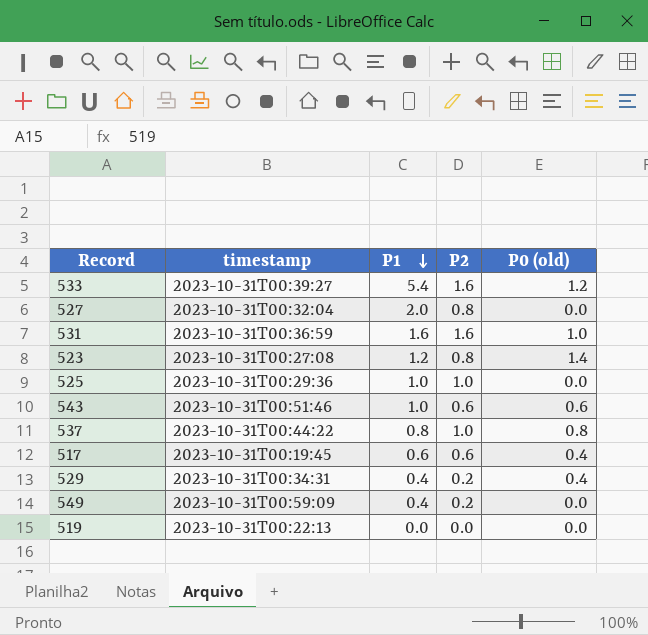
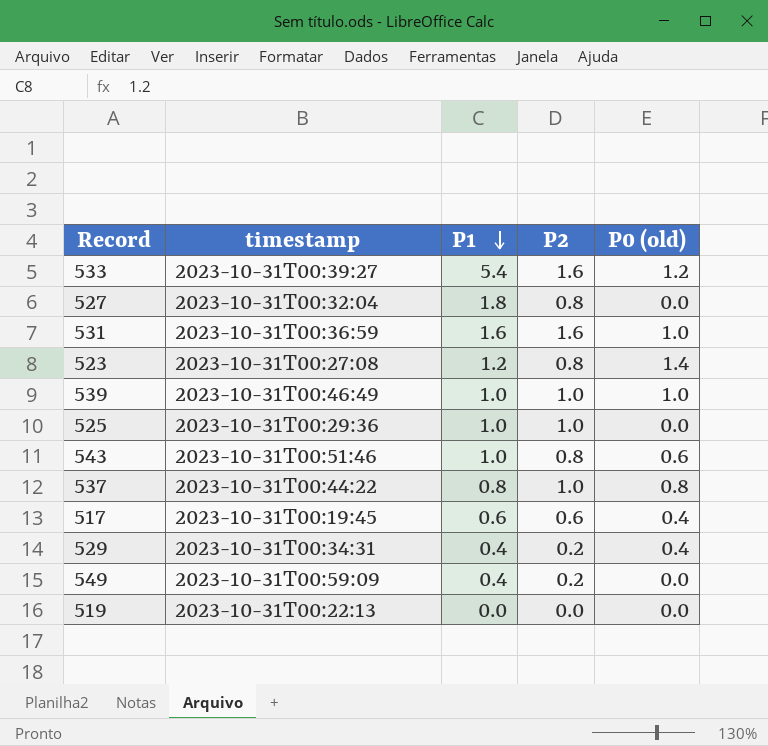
527 | P1: 2.0 -> 1.8
row 539: none -> 2023-10-31T00:46:49 | 1.0 | 1.0 | 1.0
543 | P2: 0.6 -> 0.8

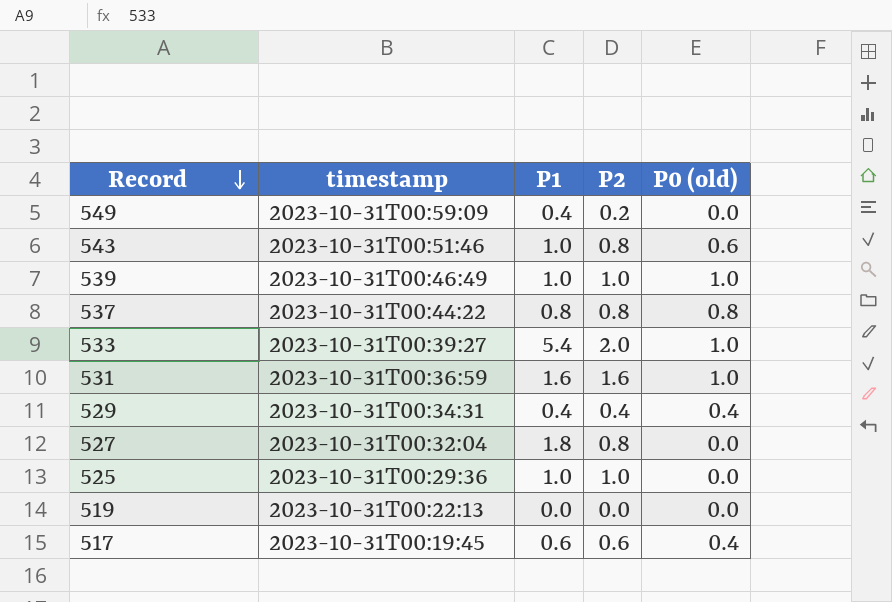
row order: P1 descending -> Record descending
row 523: 2023-10-31T00:27:08 | 1.2 | 0.8 | 1.4 -> none
537 | P2: 1.0 -> 0.8
533 | P2: 1.6 -> 2.0
533 | P0 (old): 1.2 -> 1.0
529 | P2: 0.2 -> 0.4

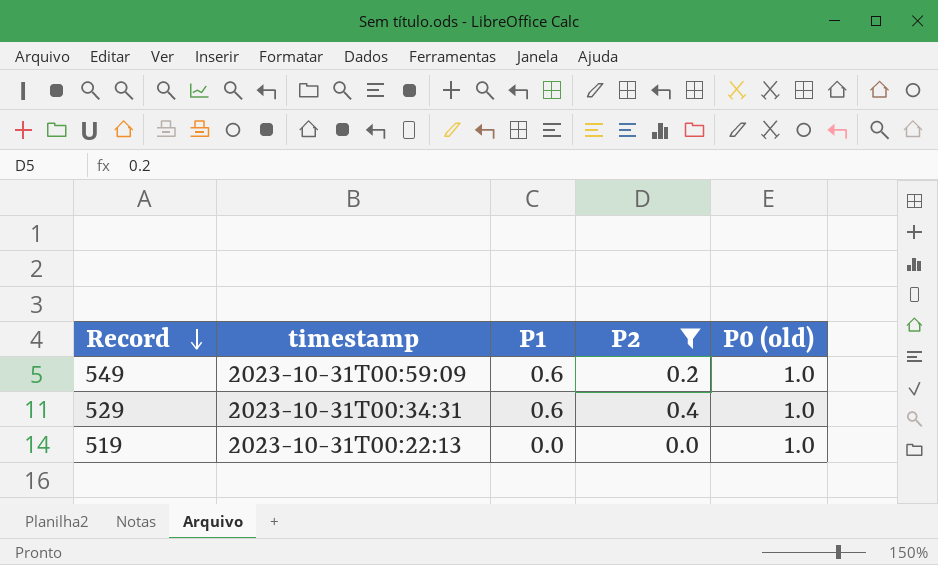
filter: none -> P2 <= 0.4
549 | P1: 0.4 -> 0.6
549 | P0 (old): 0.0 -> 1.0
529 | P1: 0.4 -> 0.6
529 | P0 (old): 0.4 -> 1.0
519 | P0 (old): 0.0 -> 1.0

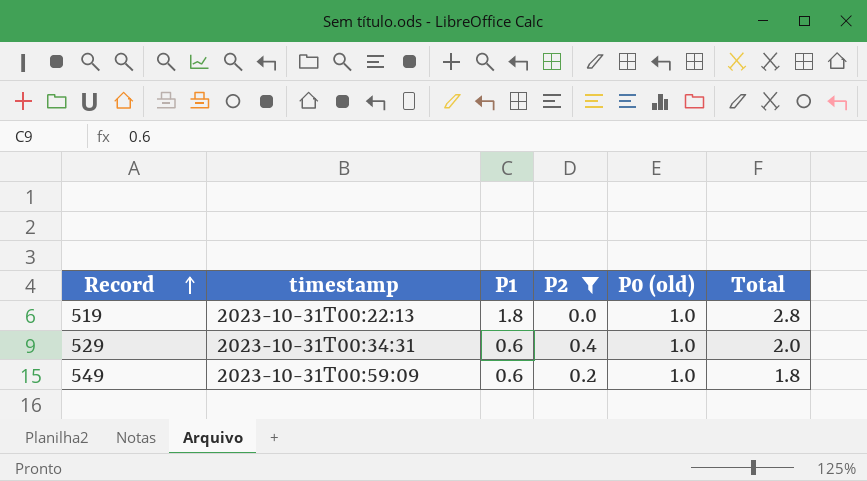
row order: Record descending -> Record ascending
column Total | formula: none -> [P1] + [P2] + [P0 (old)]
519 | P1: 0.0 -> 1.8

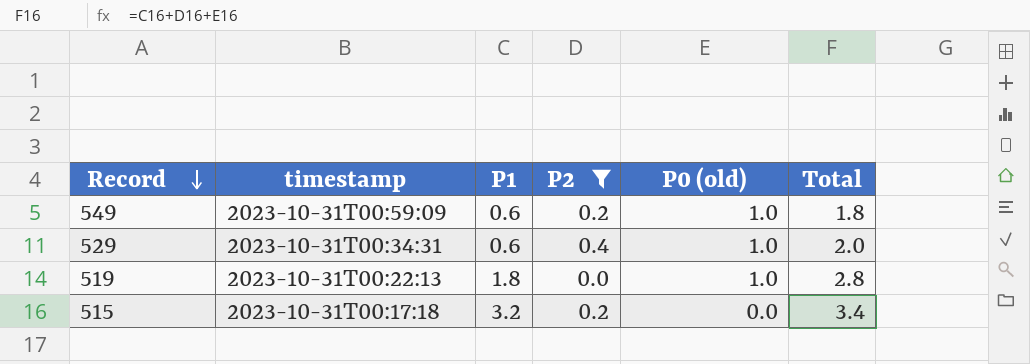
row order: Record ascending -> Record descending
row 515: none -> 2023-10-31T00:17:18 | 3.2 | 0.2 | 0.0 | 3.4

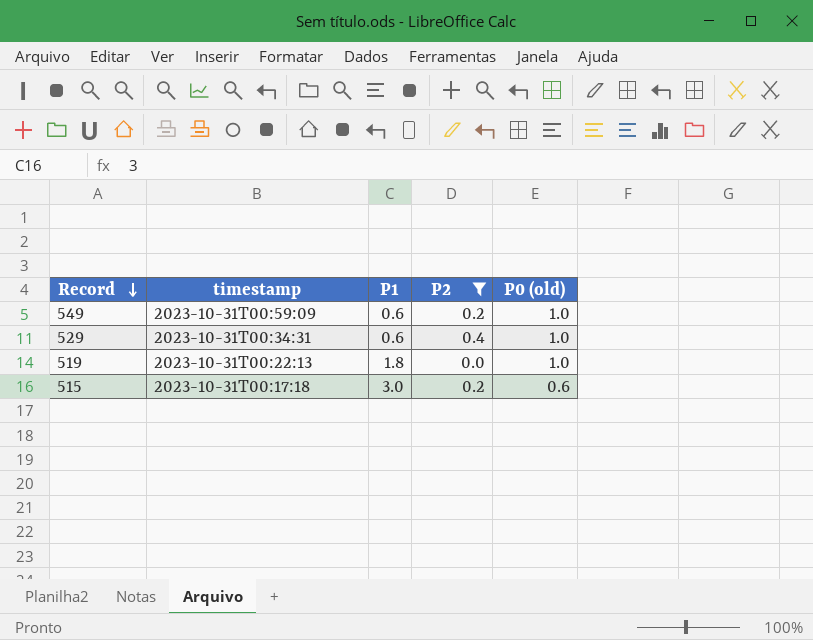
column Total | formula: [P1] + [P2] + [P0 (old)] -> none
515 | P1: 3.2 -> 3.0
515 | P0 (old): 0.0 -> 0.6

